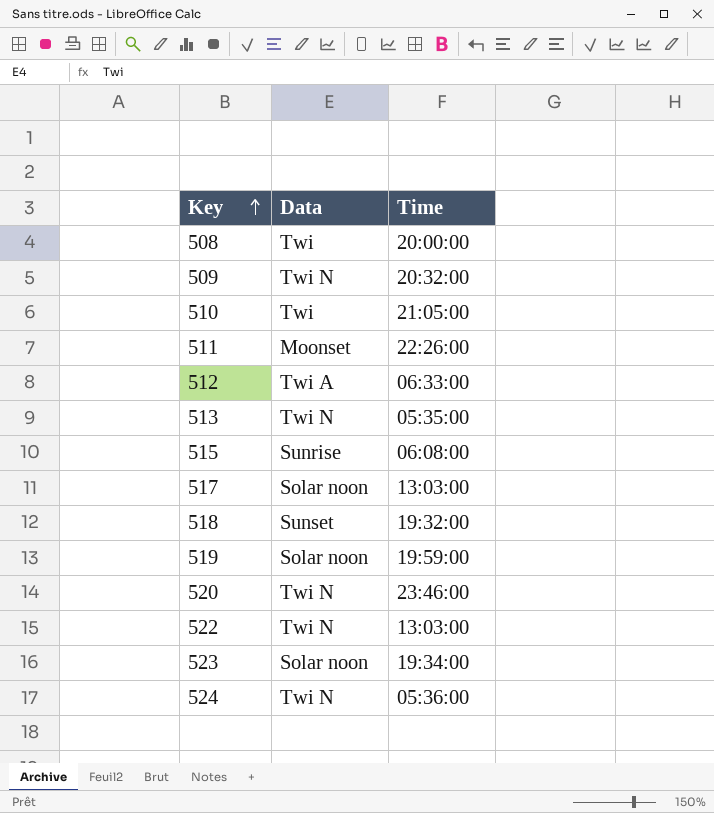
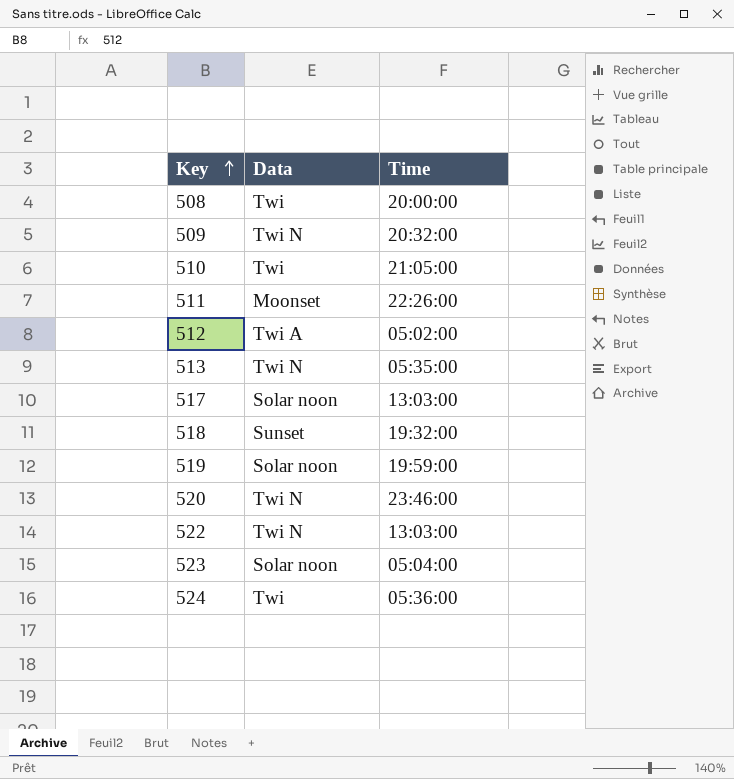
row 515: Sunrise | 06:08:00 -> none
512 | Time: 06:33:00 -> 05:02:00
523 | Time: 19:34:00 -> 05:04:00
524 | Data: Twi N -> Twi

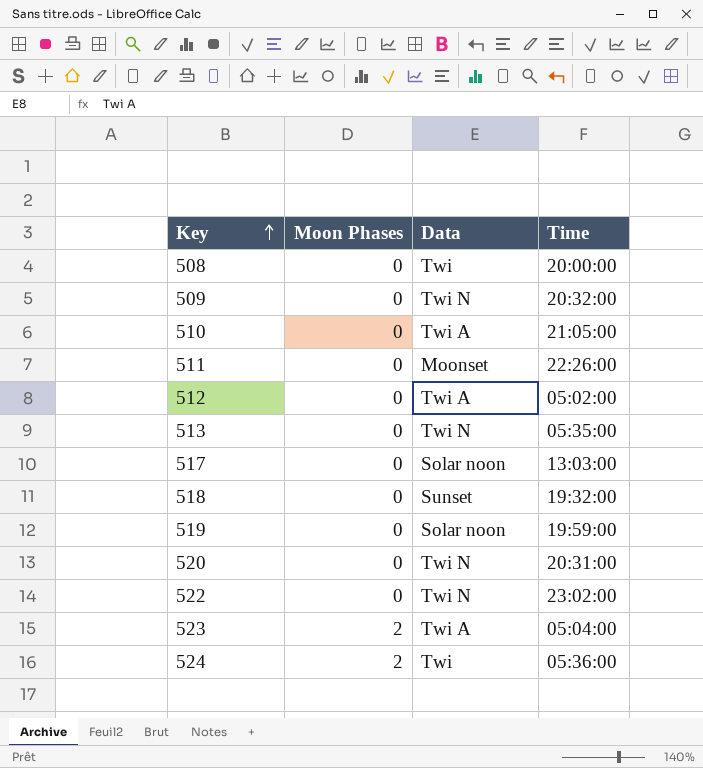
column Moon Phases | position: none -> 2
510 | Data: Twi -> Twi A
520 | Time: 23:46:00 -> 20:31:00
522 | Time: 13:03:00 -> 23:02:00
523 | Data: Solar noon -> Twi A

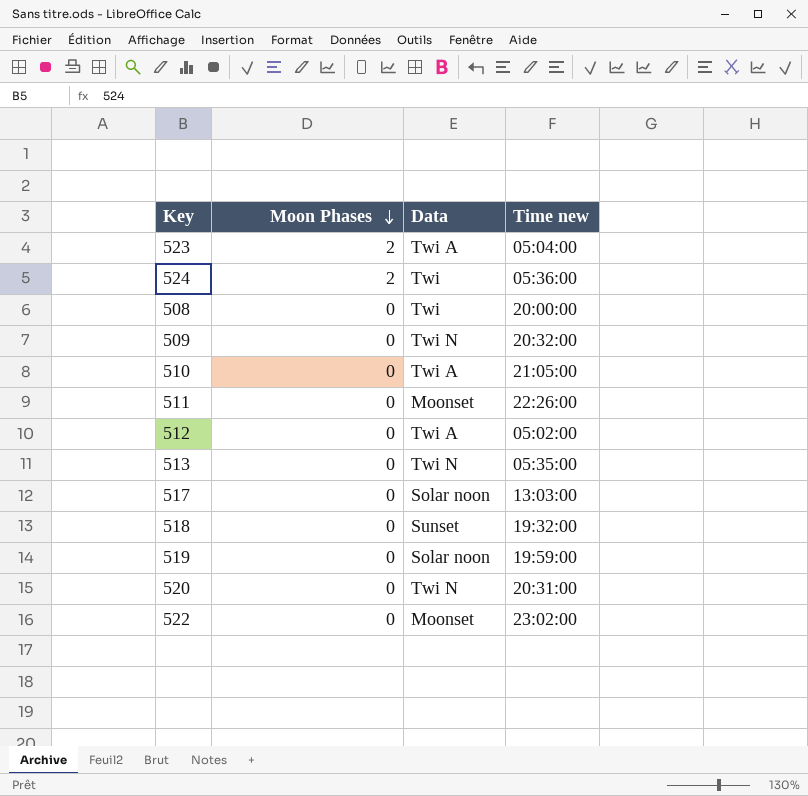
row order: Key ascending -> Moon Phases descending
column name: Time -> Time new
522 | Data: Twi N -> Moonset

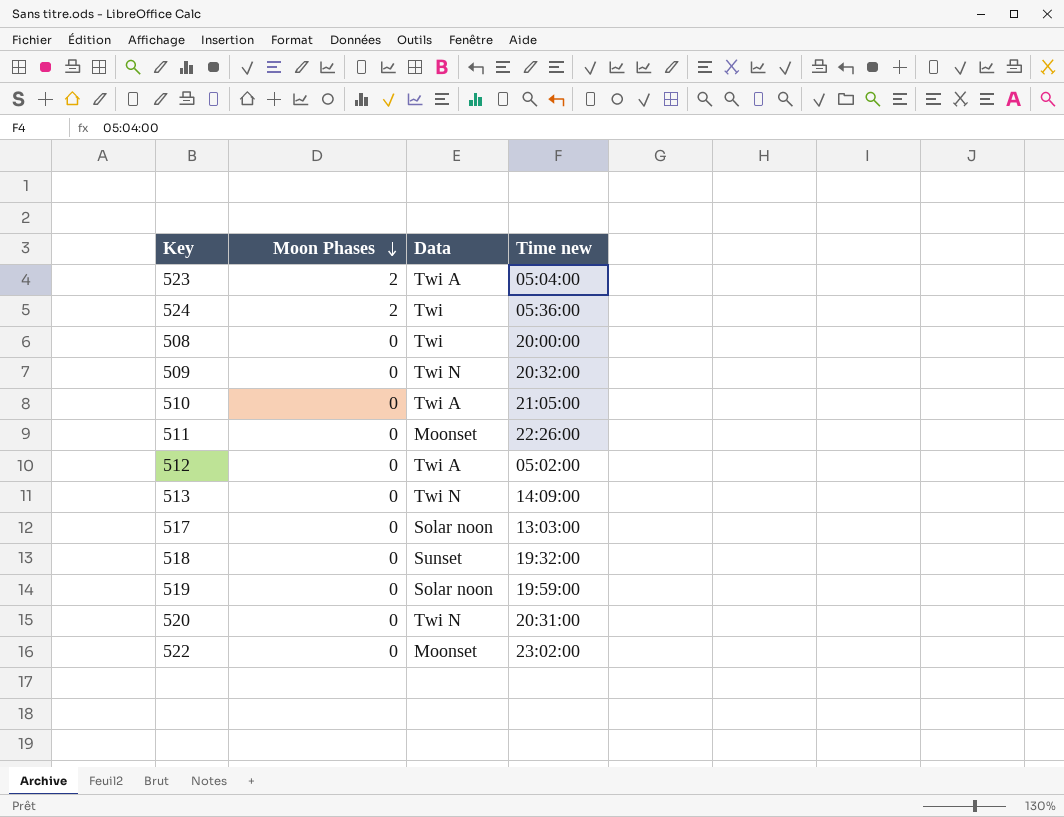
513 | Time new: 05:35:00 -> 14:09:00

